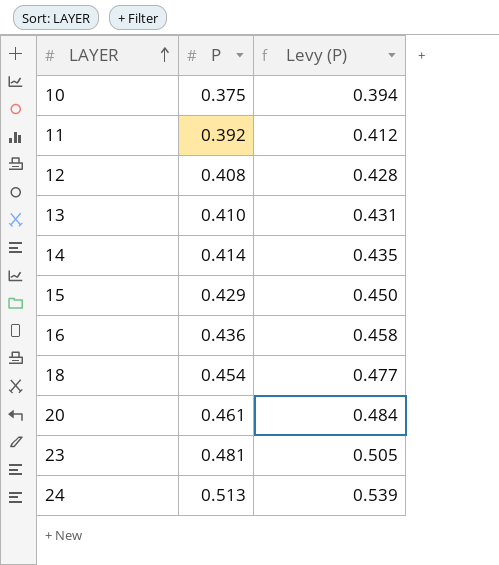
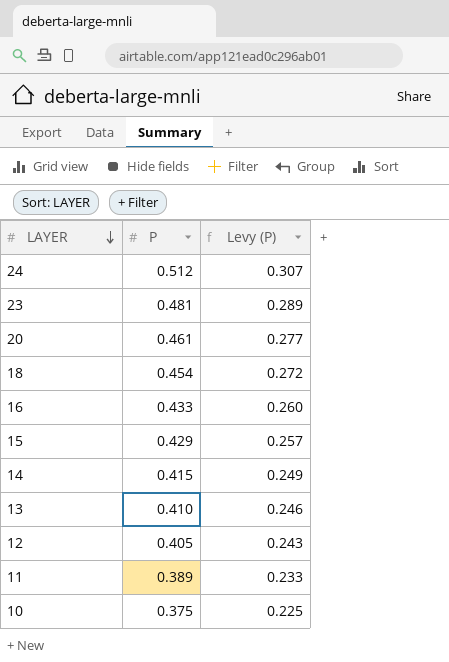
row order: LAYER ascending -> LAYER descending
column Levy (P) | formula: [P] * 1.05 -> [P] * 0.6
24 | P: 0.513 -> 0.512
16 | P: 0.436 -> 0.433
14 | P: 0.414 -> 0.415
12 | P: 0.408 -> 0.405
11 | P: 0.392 -> 0.389

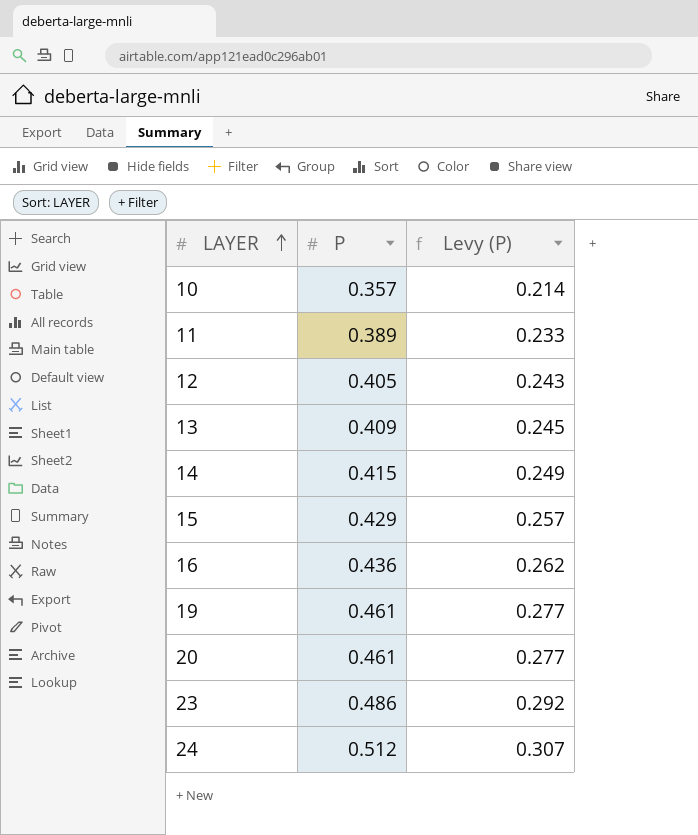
row order: LAYER descending -> LAYER ascending
row 18: 0.454 | 0.272 -> none
10 | P: 0.375 -> 0.357
10 | Levy (P): 0.225 -> 0.214
13 | P: 0.410 -> 0.409
13 | Levy (P): 0.246 -> 0.245
16 | P: 0.433 -> 0.436
16 | Levy (P): 0.260 -> 0.262
row 19: none -> 0.461 | 0.277
23 | P: 0.481 -> 0.486
23 | Levy (P): 0.289 -> 0.292

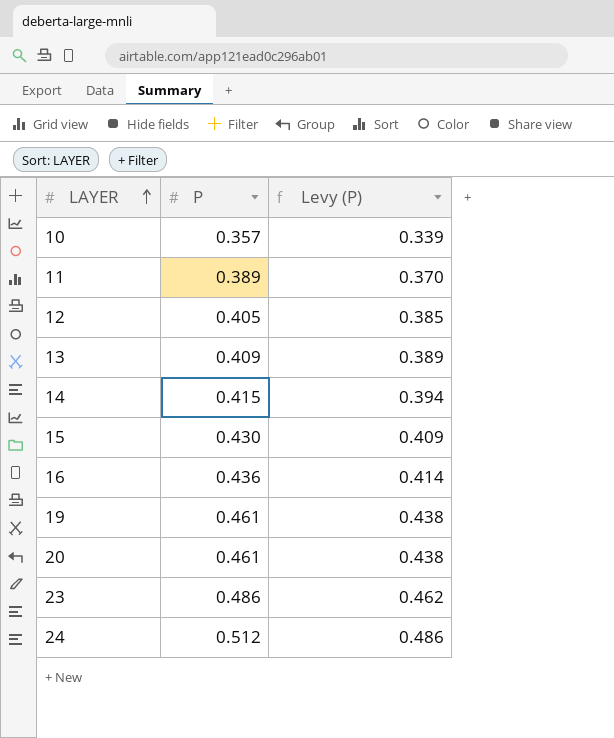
column Levy (P) | formula: [P] * 0.6 -> [P] * 0.95
15 | P: 0.429 -> 0.430

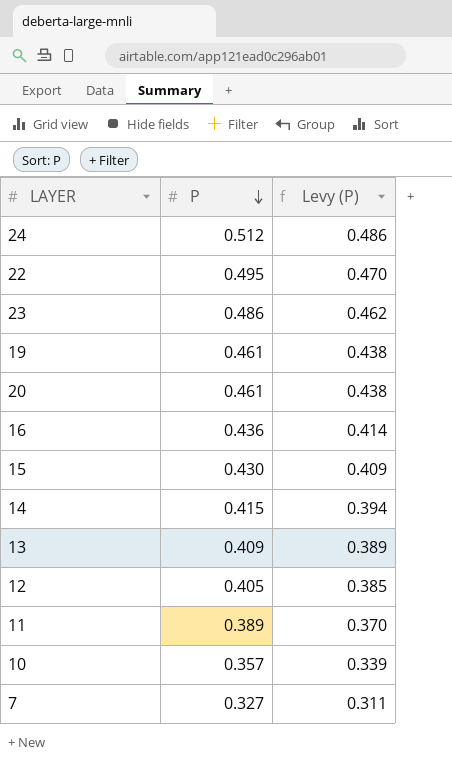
row order: LAYER ascending -> P descending
row 22: none -> 0.495 | 0.470
row 7: none -> 0.327 | 0.311

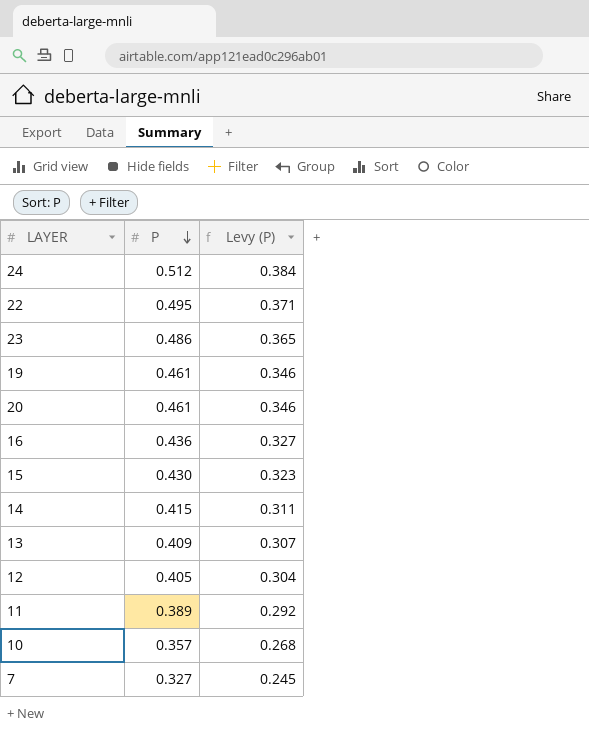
column Levy (P) | formula: [P] * 0.95 -> [P] * 0.75

